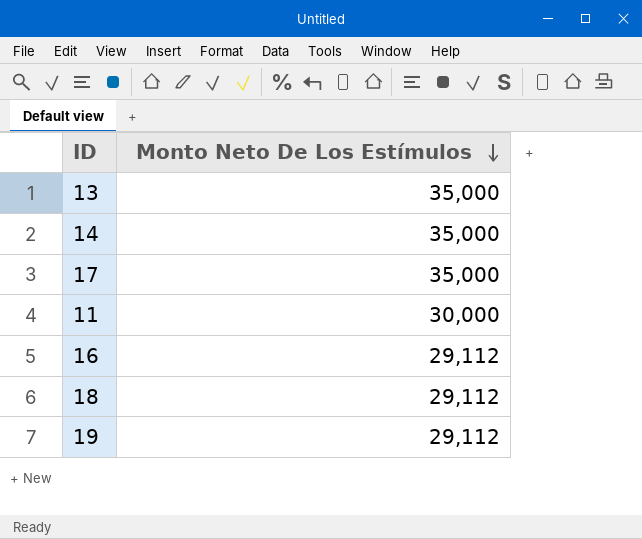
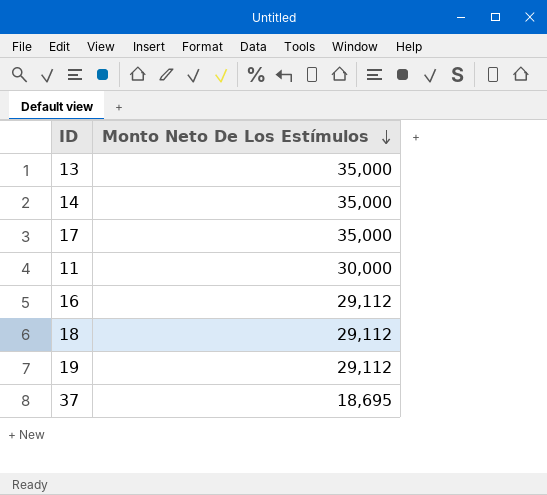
row 37: none -> 18,695

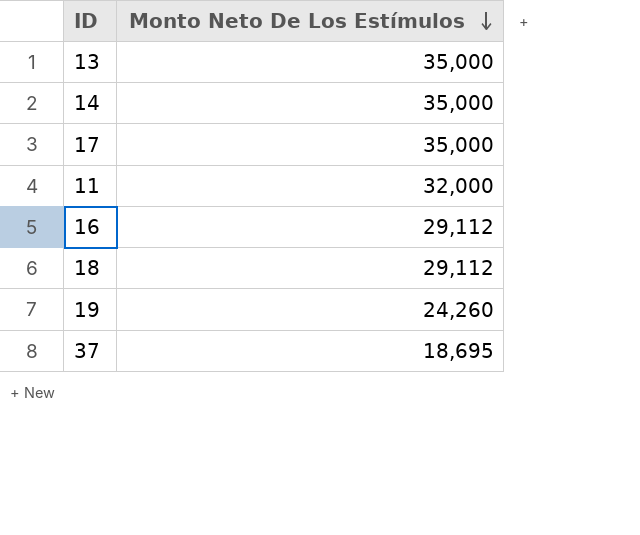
11 | Monto Neto De Los Estímulos: 30,000 -> 32,000
19 | Monto Neto De Los Estímulos: 29,112 -> 24,260

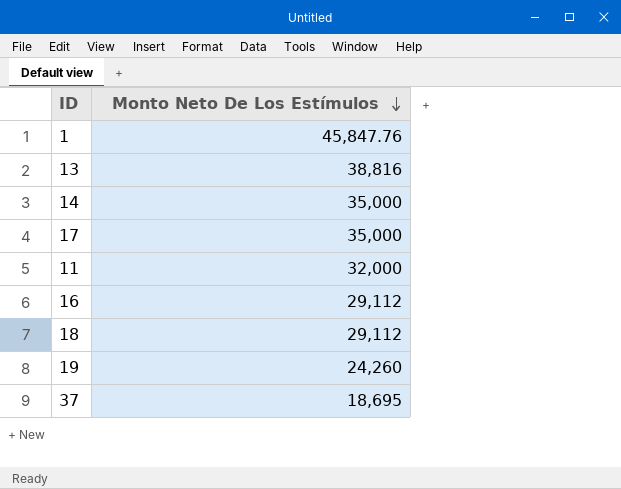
row 1: none -> 45,847.76
13 | Monto Neto De Los Estímulos: 35,000 -> 38,816

